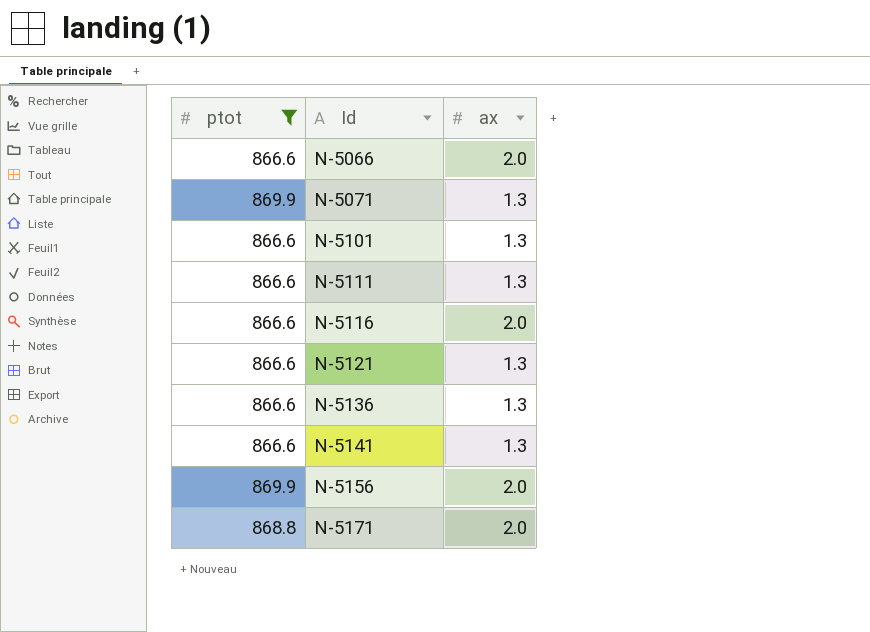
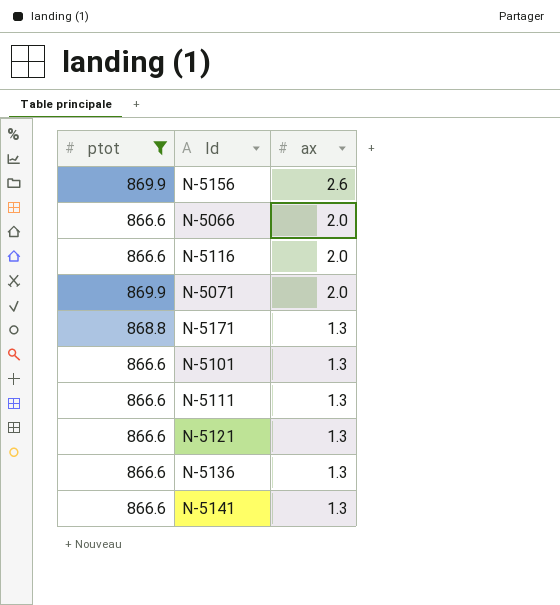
row order: Id ascending -> ax descending
N-5156 | ax: 2.0 -> 2.6
N-5071 | ax: 1.3 -> 2.0
N-5171 | ax: 2.0 -> 1.3

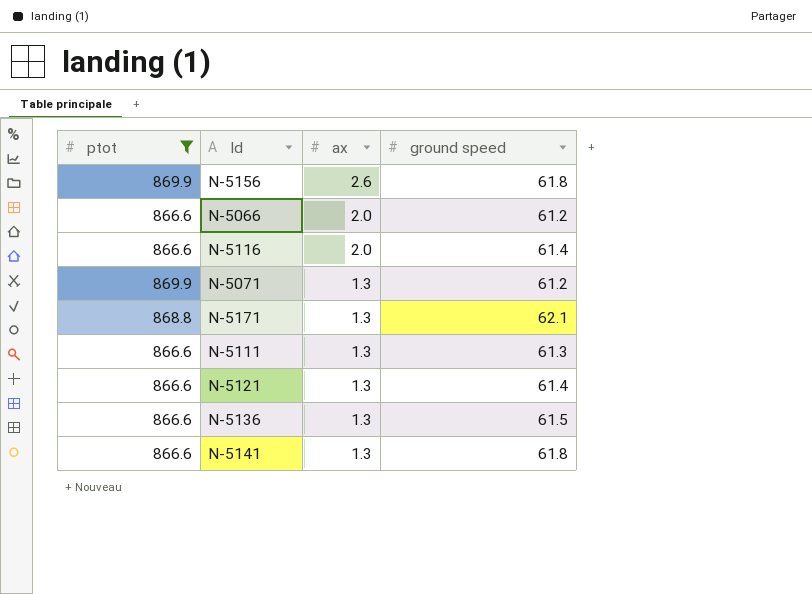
column ground speed | position: none -> 4
row N-5101: 866.6 | 1.3 -> none
N-5071 | ax: 2.0 -> 1.3

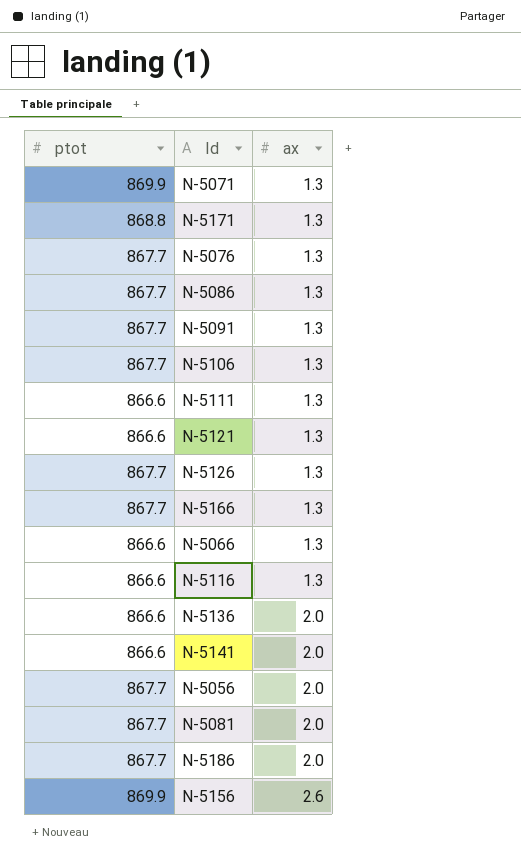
filter: ptot != 867.7 -> none
row order: ax descending -> ax ascending
column ground speed | position: 4 -> none
N-5066 | ax: 2.0 -> 1.3
N-5116 | ax: 2.0 -> 1.3
N-5136 | ax: 1.3 -> 2.0
N-5141 | ax: 1.3 -> 2.0

